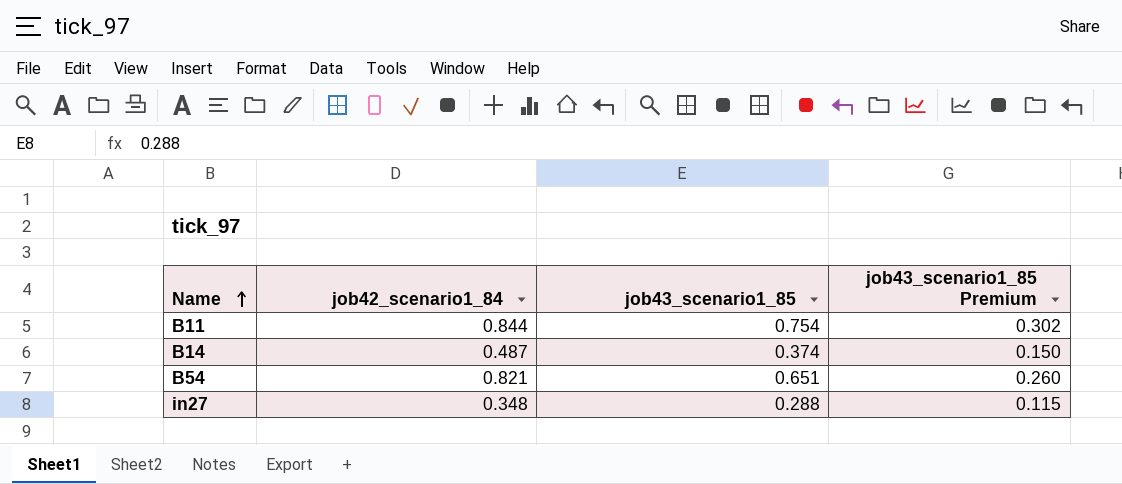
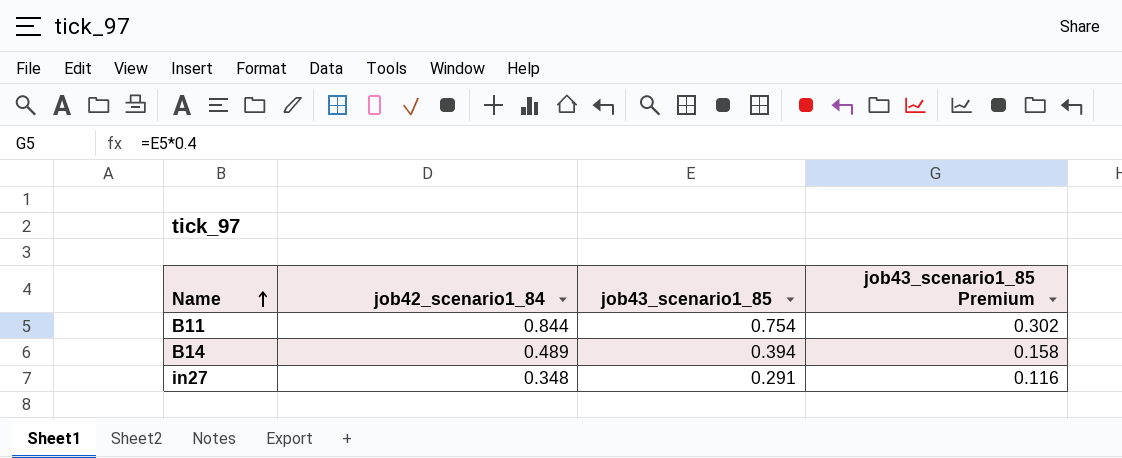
row B54: 0.821 | 0.651 | 0.260 -> none
B14 | job42_scenario1_84: 0.487 -> 0.489
B14 | job43_scenario1_85: 0.374 -> 0.394
B14 | job43_scenario1_85 Premium: 0.150 -> 0.158
in27 | job43_scenario1_85: 0.288 -> 0.291
in27 | job43_scenario1_85 Premium: 0.115 -> 0.116

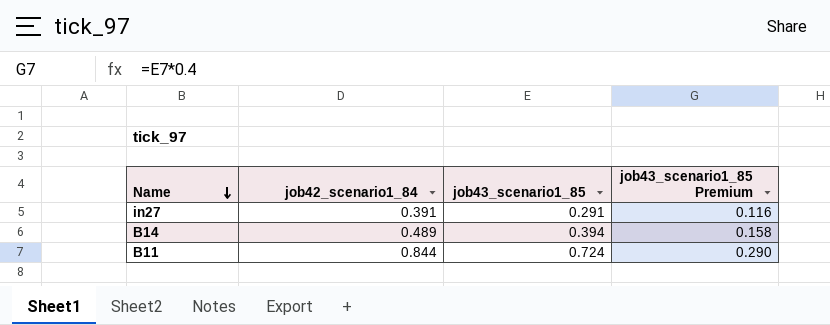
row order: Name ascending -> Name descending
in27 | job42_scenario1_84: 0.348 -> 0.391
B11 | job43_scenario1_85: 0.754 -> 0.724
B11 | job43_scenario1_85 Premium: 0.302 -> 0.290

